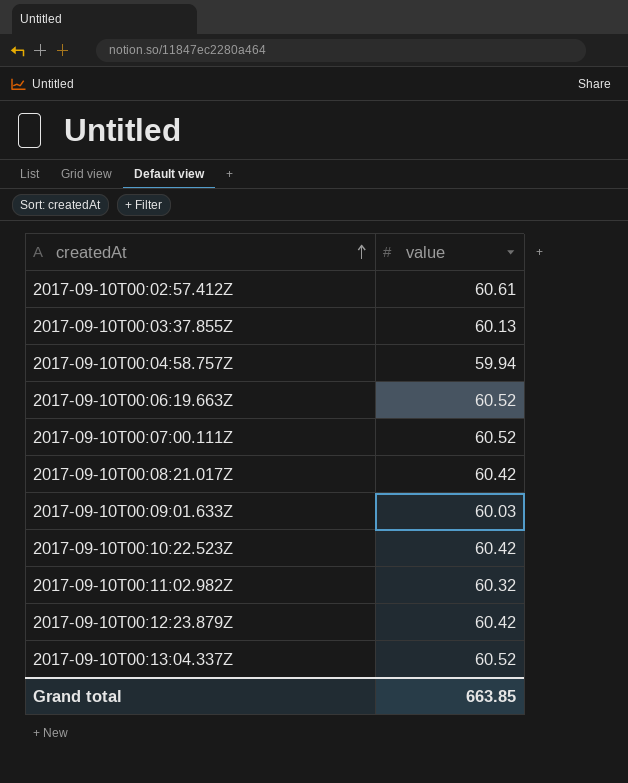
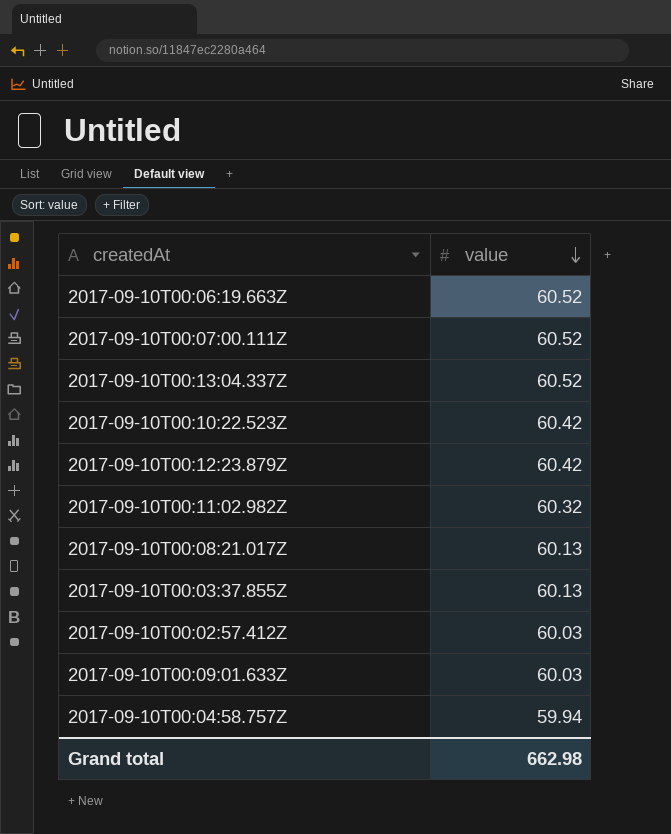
row order: createdAt ascending -> value descending
2017-09-10T00:08:21.017Z | value: 60.42 -> 60.13
2017-09-10T00:02:57.412Z | value: 60.61 -> 60.03
Grand total | value: 663.85 -> 662.98

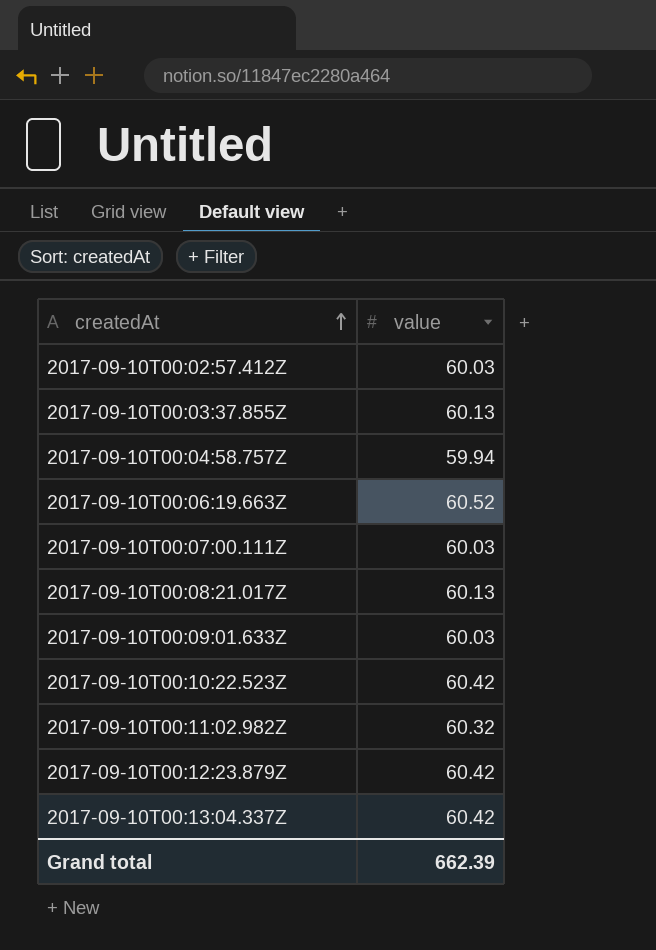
row order: value descending -> createdAt ascending
2017-09-10T00:07:00.111Z | value: 60.52 -> 60.03
2017-09-10T00:13:04.337Z | value: 60.52 -> 60.42
Grand total | value: 662.98 -> 662.39

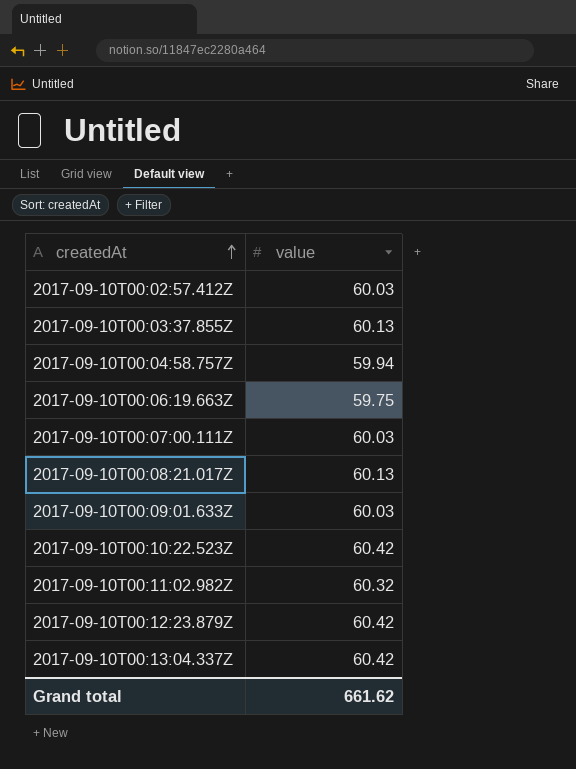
2017-09-10T00:06:19.663Z | value: 60.52 -> 59.75
Grand total | value: 662.39 -> 661.62

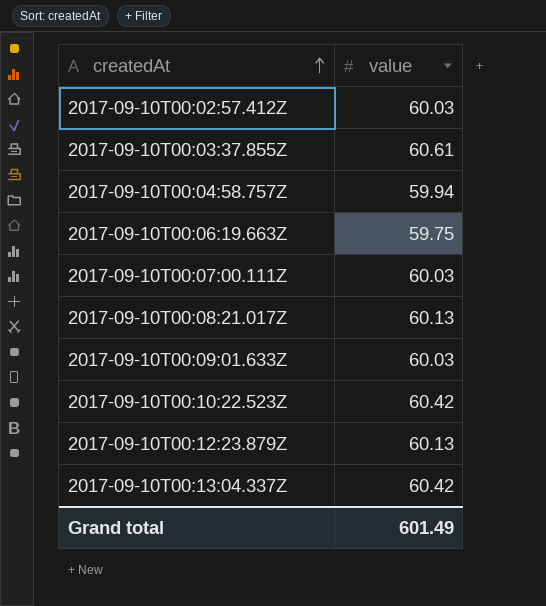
row 2017-09-10T00:11:02.982Z: 60.32 -> none
2017-09-10T00:03:37.855Z | value: 60.13 -> 60.61
2017-09-10T00:12:23.879Z | value: 60.42 -> 60.13
Grand total | value: 661.62 -> 601.49

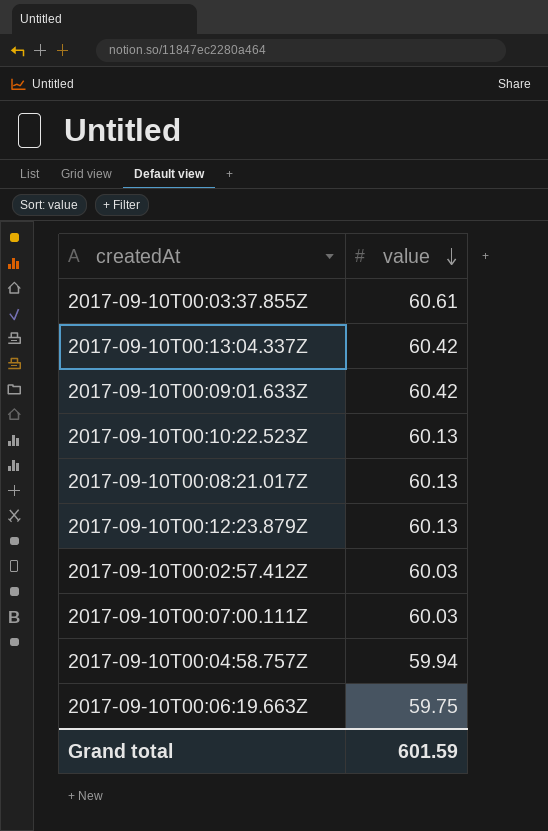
row order: createdAt ascending -> value descending
2017-09-10T00:09:01.633Z | value: 60.03 -> 60.42
2017-09-10T00:10:22.523Z | value: 60.42 -> 60.13
Grand total | value: 601.49 -> 601.59

